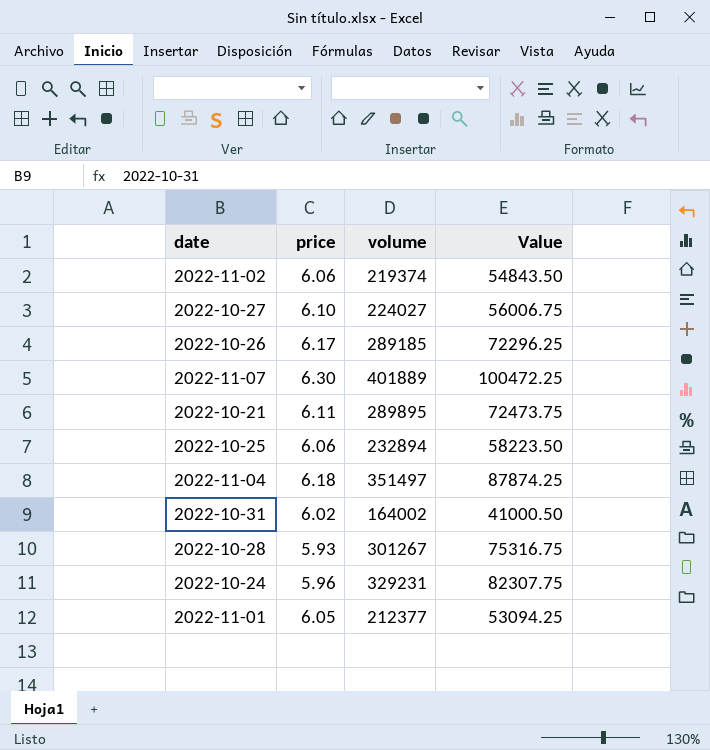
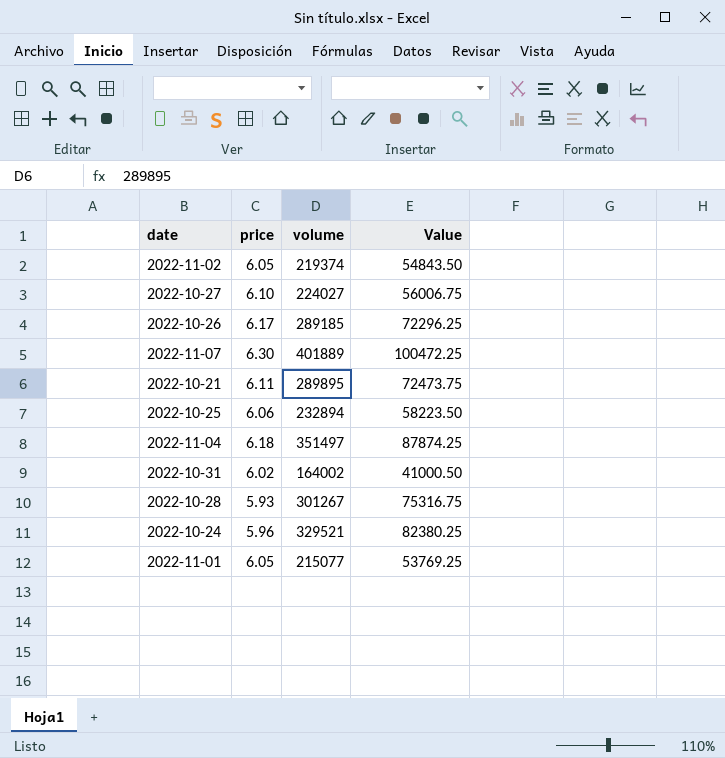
2022-11-02 | price: 6.06 -> 6.05
2022-10-24 | volume: 329231 -> 329521
2022-10-24 | Value: 82307.75 -> 82380.25
2022-11-01 | volume: 212377 -> 215077
2022-11-01 | Value: 53094.25 -> 53769.25

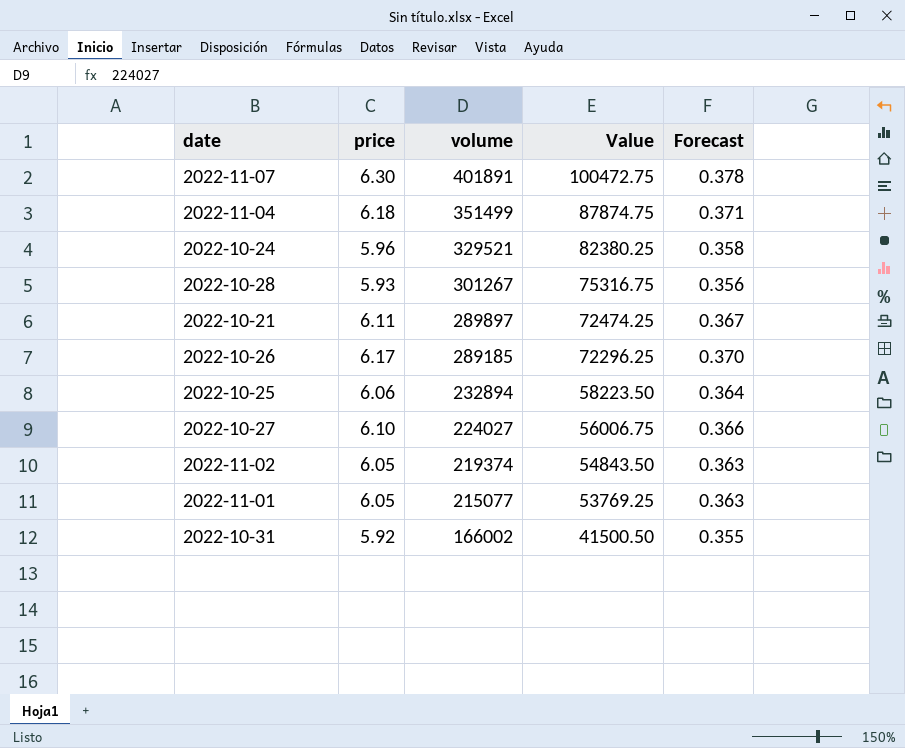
row order: none -> volume descending
column Forecast | formula: none -> [price] * 0.06
2022-11-07 | volume: 401889 -> 401891
2022-11-07 | Value: 100472.25 -> 100472.75
2022-11-04 | volume: 351497 -> 351499
2022-11-04 | Value: 87874.25 -> 87874.75
2022-10-21 | volume: 289895 -> 289897
2022-10-21 | Value: 72473.75 -> 72474.25
2022-10-31 | price: 6.02 -> 5.92
2022-10-31 | volume: 164002 -> 166002
2022-10-31 | Value: 41000.50 -> 41500.50

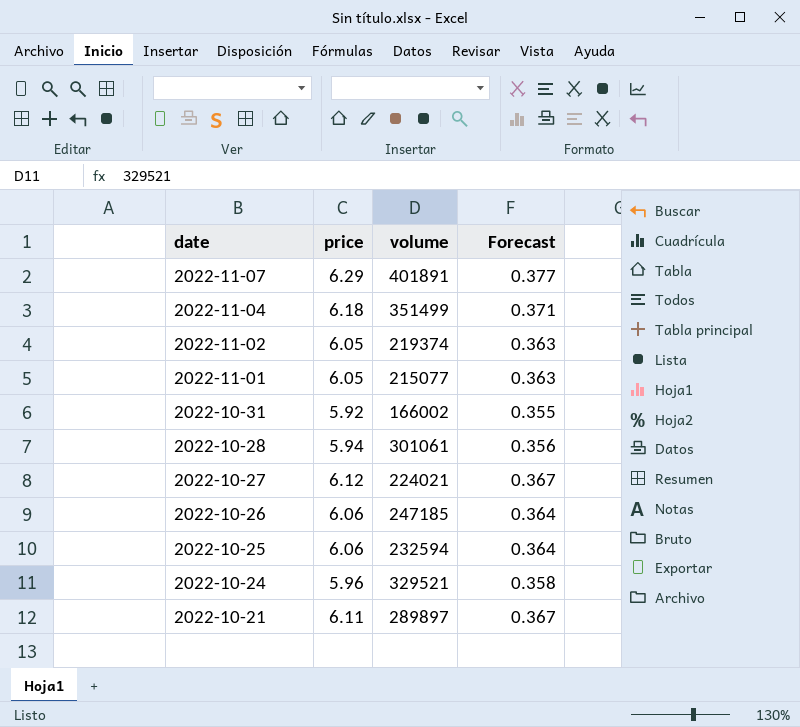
row order: volume descending -> date descending
column Value | formula: [volume] * 0.25 -> none
2022-11-07 | price: 6.30 -> 6.29
2022-11-07 | Forecast: 0.378 -> 0.377
2022-10-28 | price: 5.93 -> 5.94
2022-10-28 | volume: 301267 -> 301061
2022-10-27 | price: 6.10 -> 6.12
2022-10-27 | volume: 224027 -> 224021
2022-10-27 | Forecast: 0.366 -> 0.367
2022-10-26 | price: 6.17 -> 6.06
2022-10-26 | volume: 289185 -> 247185
2022-10-26 | Forecast: 0.370 -> 0.364
2022-10-25 | volume: 232894 -> 232594

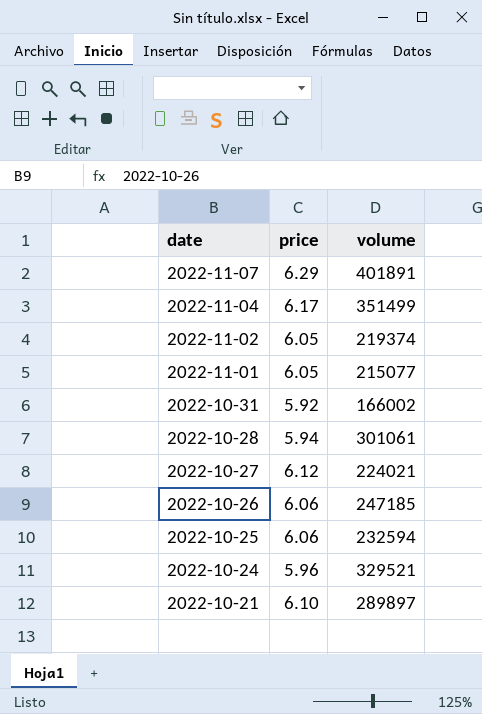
column Forecast | formula: [price] * 0.06 -> none
2022-11-04 | price: 6.18 -> 6.17
2022-10-21 | price: 6.11 -> 6.10

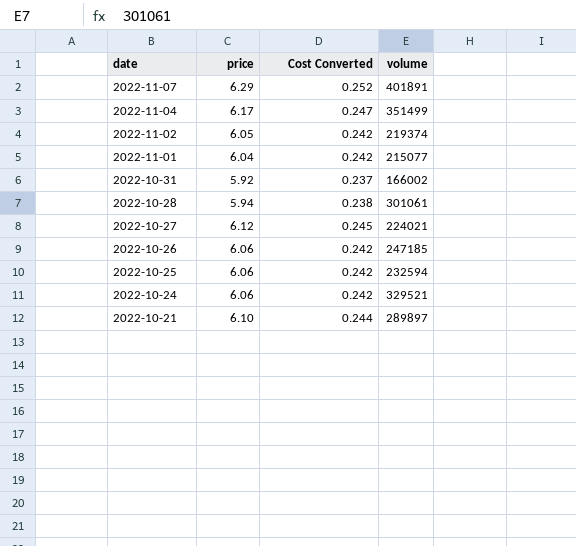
column Cost Converted | formula: none -> [price] * 0.04
2022-11-01 | price: 6.05 -> 6.04
2022-10-24 | price: 5.96 -> 6.06

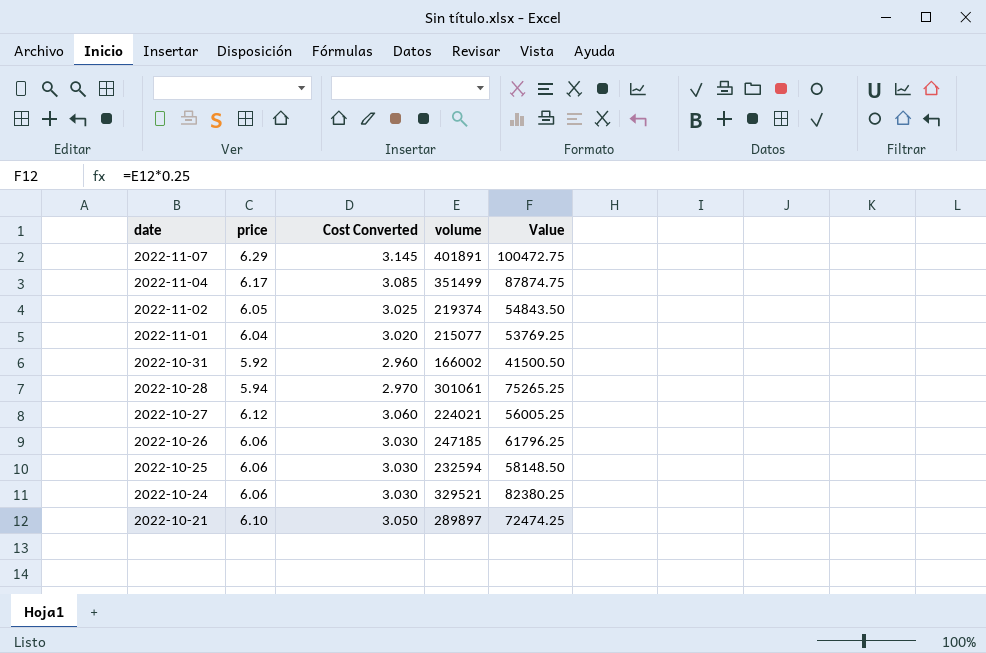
column Cost Converted | formula: [price] * 0.04 -> [price] * 0.5
column Value | formula: none -> [volume] * 0.25

